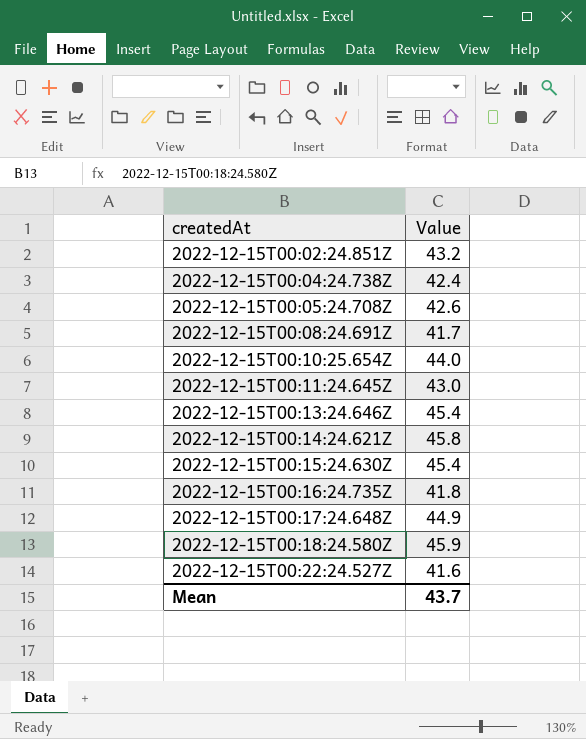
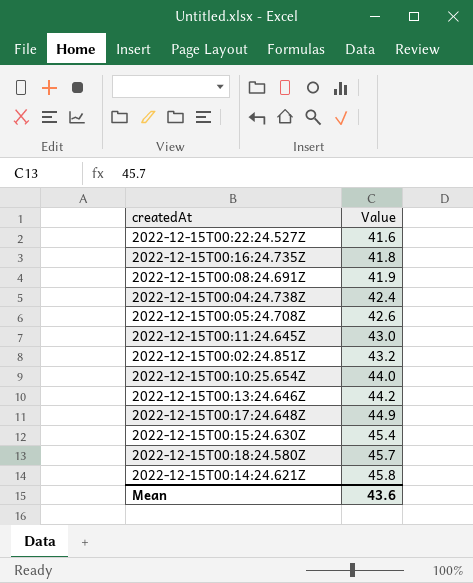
row order: createdAt ascending -> Value ascending
2022-12-15T00:08:24.691Z | Value: 41.7 -> 41.9
2022-12-15T00:13:24.646Z | Value: 45.4 -> 44.2
2022-12-15T00:18:24.580Z | Value: 45.9 -> 45.7
Mean | Value: 43.7 -> 43.6

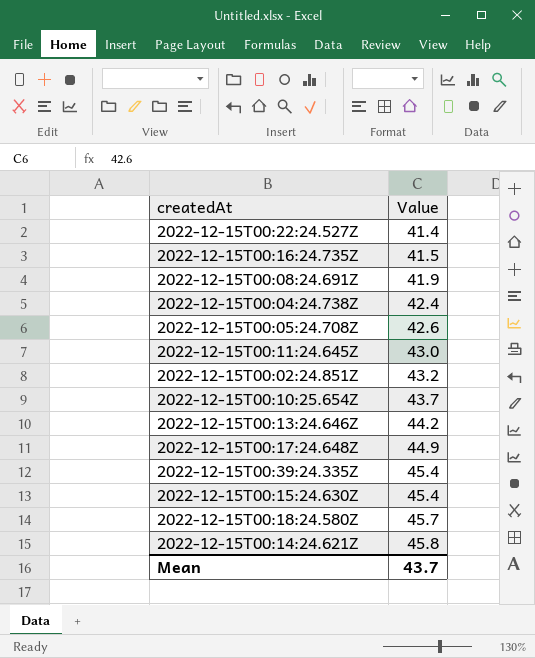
2022-12-15T00:22:24.527Z | Value: 41.6 -> 41.4
2022-12-15T00:16:24.735Z | Value: 41.8 -> 41.5
2022-12-15T00:10:25.654Z | Value: 44.0 -> 43.7
row 2022-12-15T00:39:24.335Z: none -> 45.4
Mean | Value: 43.6 -> 43.7

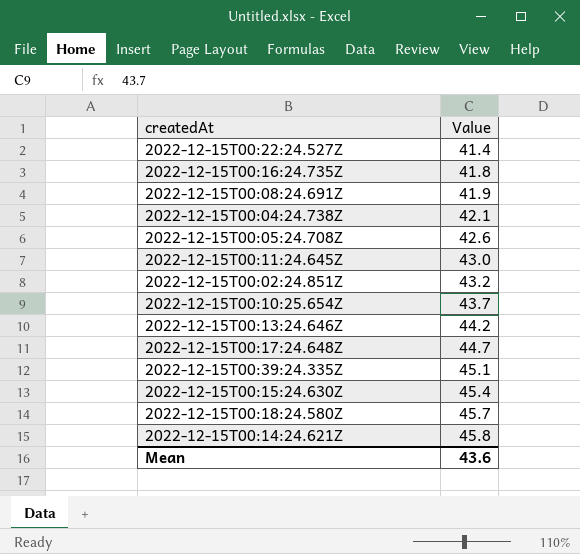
2022-12-15T00:16:24.735Z | Value: 41.5 -> 41.8
2022-12-15T00:04:24.738Z | Value: 42.4 -> 42.1
2022-12-15T00:17:24.648Z | Value: 44.9 -> 44.7
2022-12-15T00:39:24.335Z | Value: 45.4 -> 45.1
Mean | Value: 43.7 -> 43.6

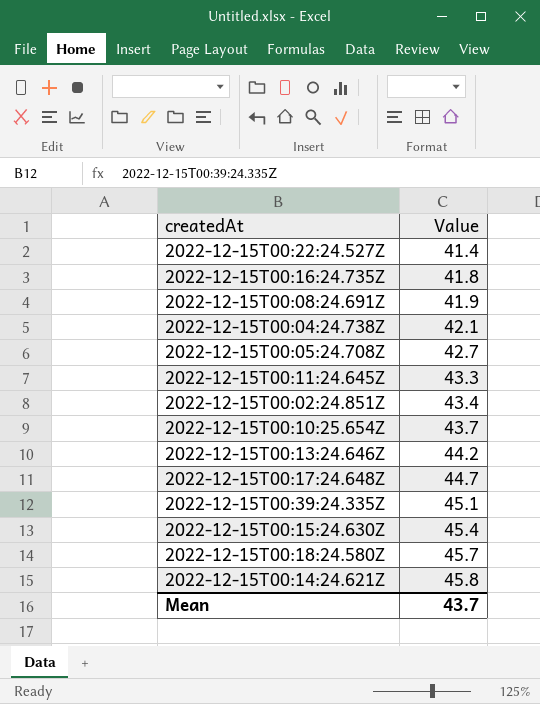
2022-12-15T00:05:24.708Z | Value: 42.6 -> 42.7
2022-12-15T00:11:24.645Z | Value: 43.0 -> 43.3
2022-12-15T00:02:24.851Z | Value: 43.2 -> 43.4
Mean | Value: 43.6 -> 43.7

